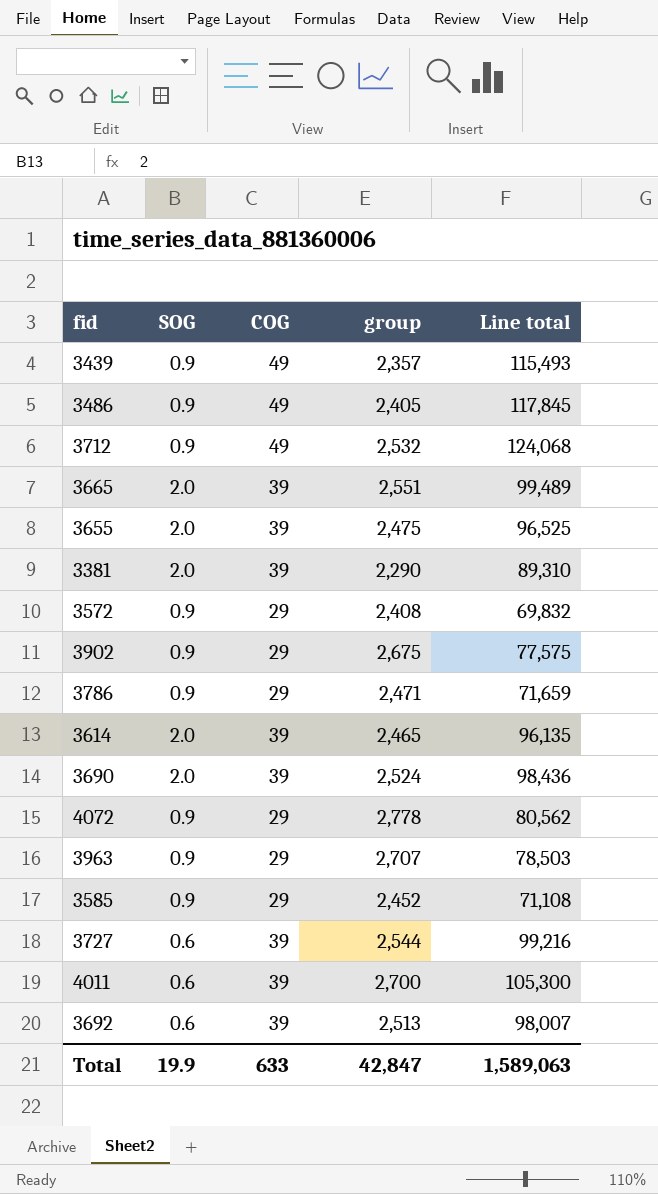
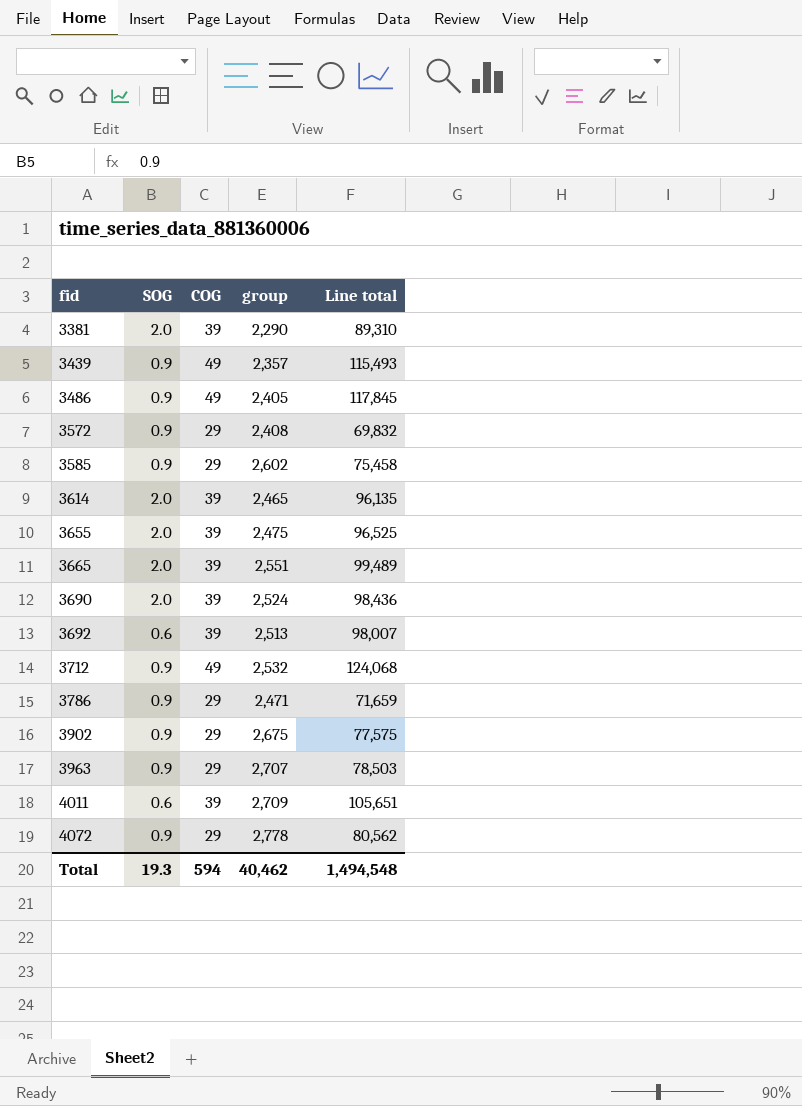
row order: none -> fid ascending
row 3727: 0.6 | 39 | 2,544 | 99,216 -> none
3585 | group: 2,452 -> 2,602
3585 | Line total: 71,108 -> 75,458
4011 | group: 2,700 -> 2,709
4011 | Line total: 105,300 -> 105,651
Total | SOG: 19.9 -> 19.3
Total | COG: 633 -> 594
Total | group: 42,847 -> 40,462
Total | Line total: 1,589,063 -> 1,494,548

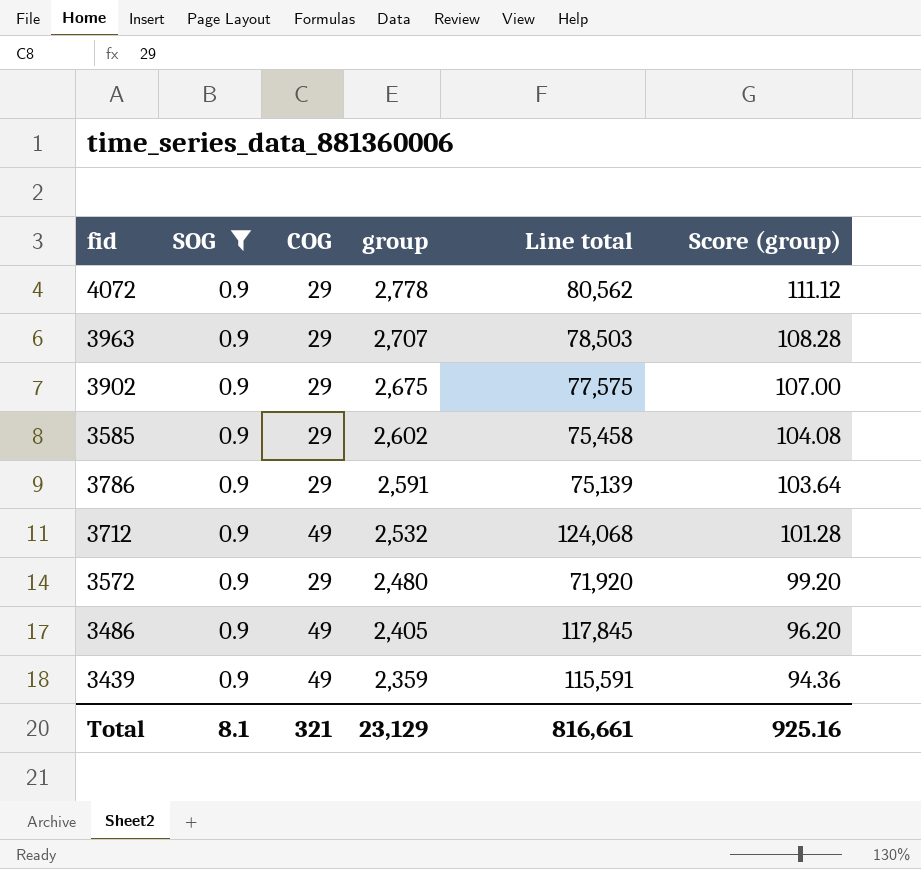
filter: none -> SOG = 0.9
row order: fid ascending -> group descending
column Score (group) | formula: none -> [group] * 0.04
3786 | group: 2,471 -> 2,591
3786 | Line total: 71,659 -> 75,139
3572 | group: 2,408 -> 2,480
3572 | Line total: 69,832 -> 71,920
3439 | group: 2,357 -> 2,359
3439 | Line total: 115,493 -> 115,591
Total | SOG: 19.3 -> 8.1
Total | COG: 594 -> 321
Total | group: 40,462 -> 23,129
Total | Line total: 1,494,548 -> 816,661

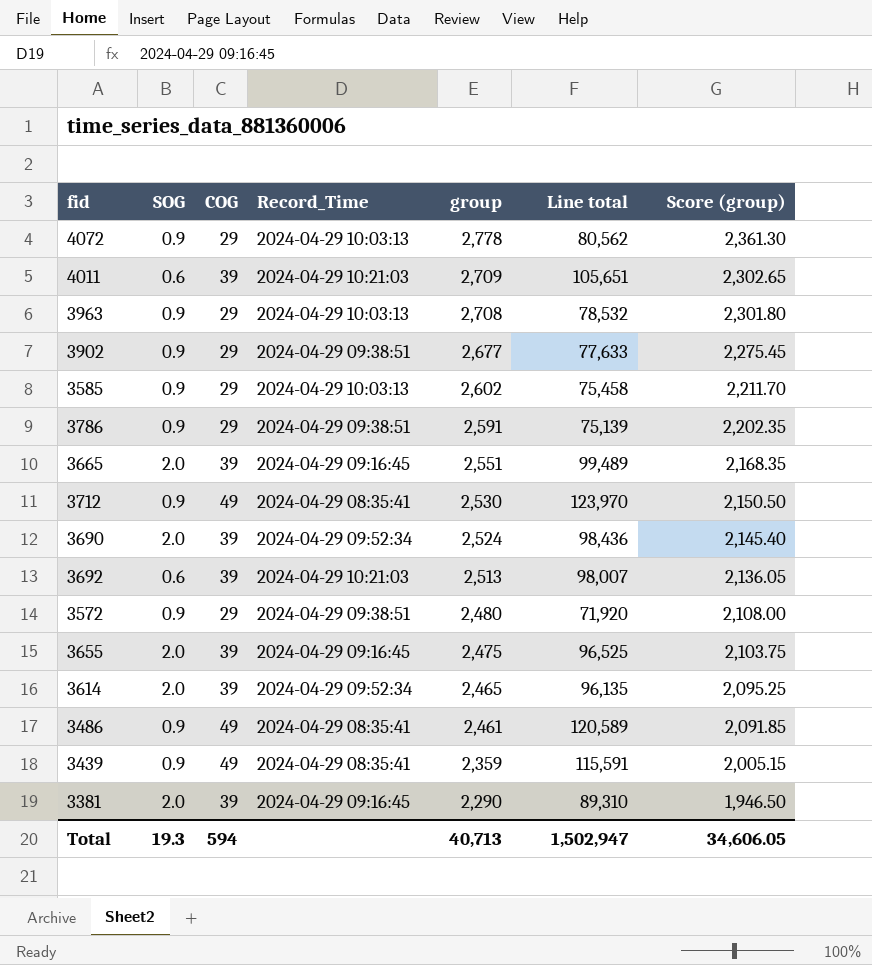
filter: SOG = 0.9 -> none
column Record_Time | position: none -> 4
column Score (group) | formula: [group] * 0.04 -> [group] * 0.85
3963 | group: 2,707 -> 2,708
3963 | Line total: 78,503 -> 78,532
3902 | group: 2,675 -> 2,677
3902 | Line total: 77,575 -> 77,633
3712 | group: 2,532 -> 2,530
3712 | Line total: 124,068 -> 123,970
3486 | group: 2,405 -> 2,461
3486 | Line total: 117,845 -> 120,589
Total | SOG: 8.1 -> 19.3
Total | COG: 321 -> 594
Total | group: 23,129 -> 40,713
Total | Line total: 816,661 -> 1,502,947
Total | Score (group): 925.16 -> 34,606.05

